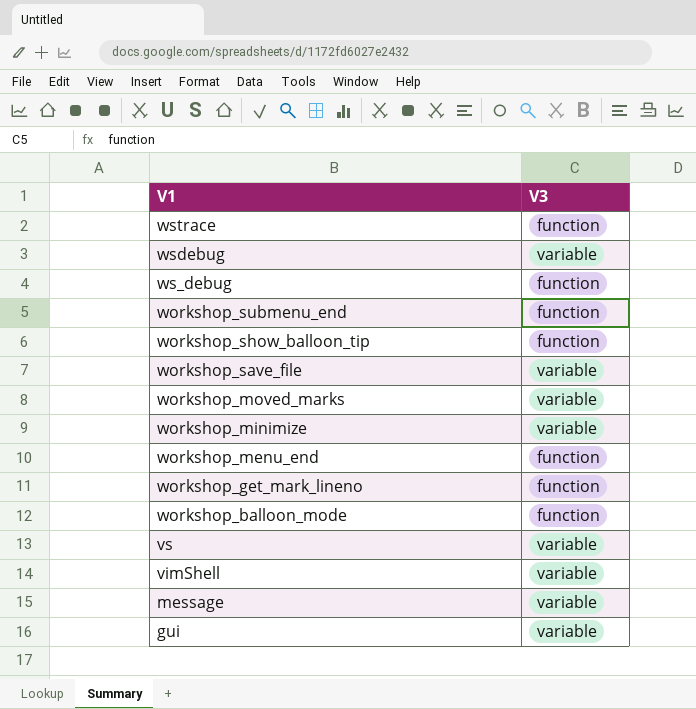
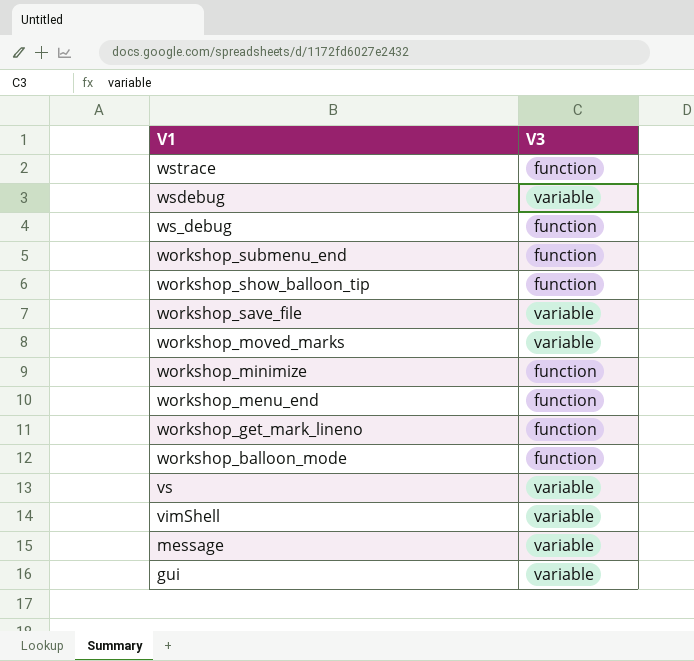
workshop_minimize | V3: variable -> function

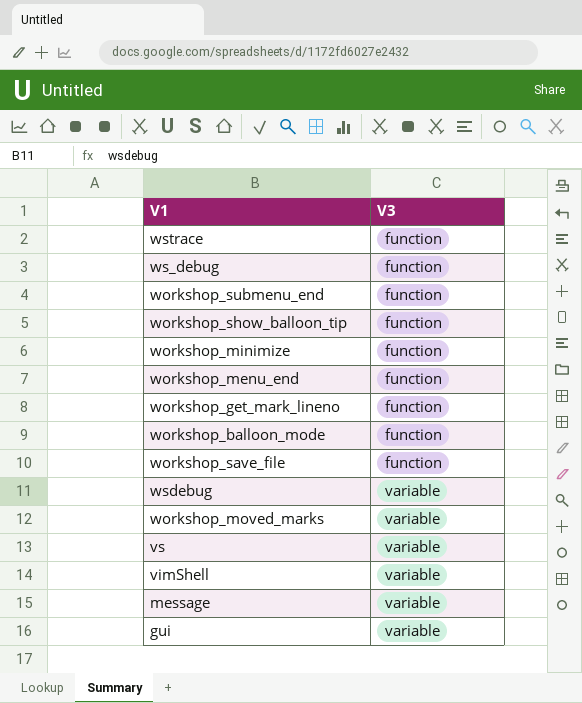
row order: V1 descending -> V3 ascending
workshop_save_file | V3: variable -> function

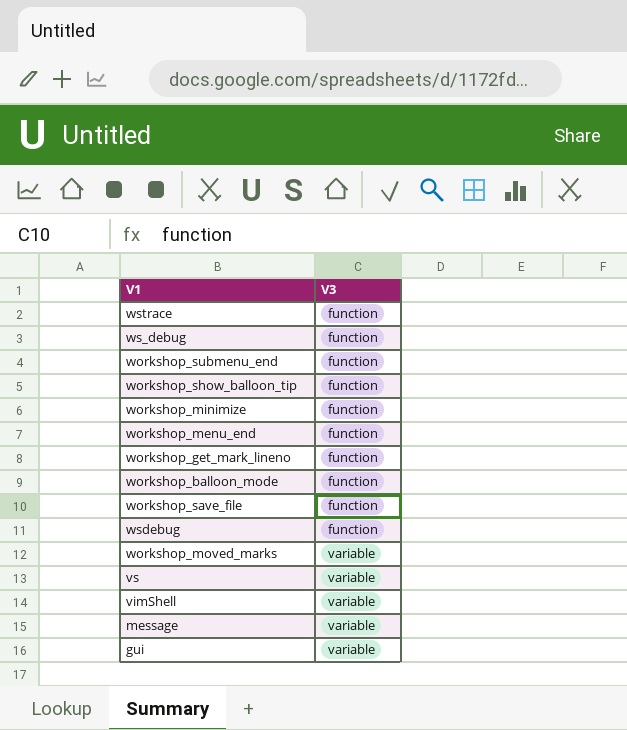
wsdebug | V3: variable -> function

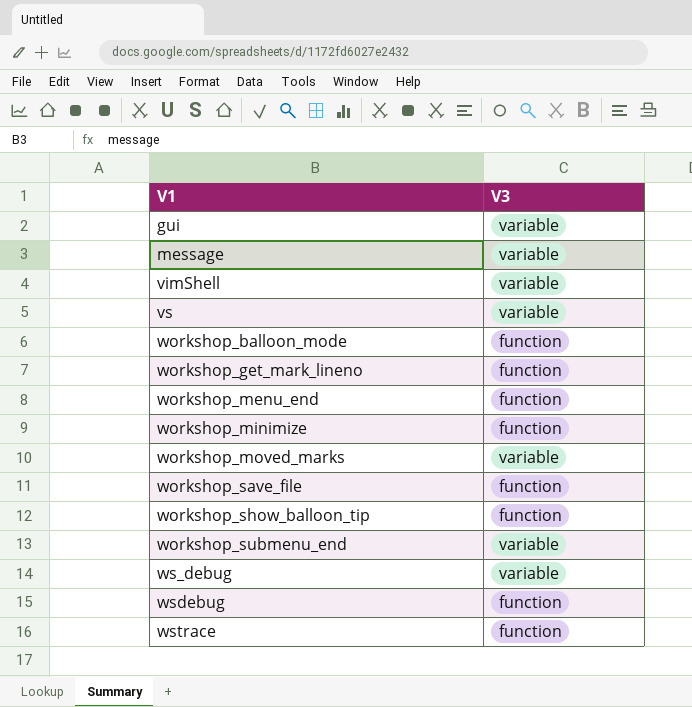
row order: V3 ascending -> V1 ascending
workshop_submenu_end | V3: function -> variable
ws_debug | V3: function -> variable

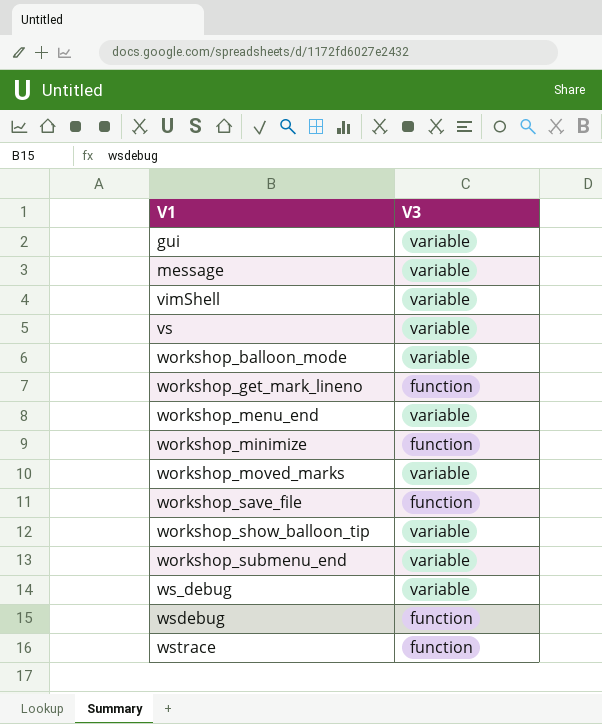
workshop_balloon_mode | V3: function -> variable
workshop_menu_end | V3: function -> variable
workshop_show_balloon_tip | V3: function -> variable

